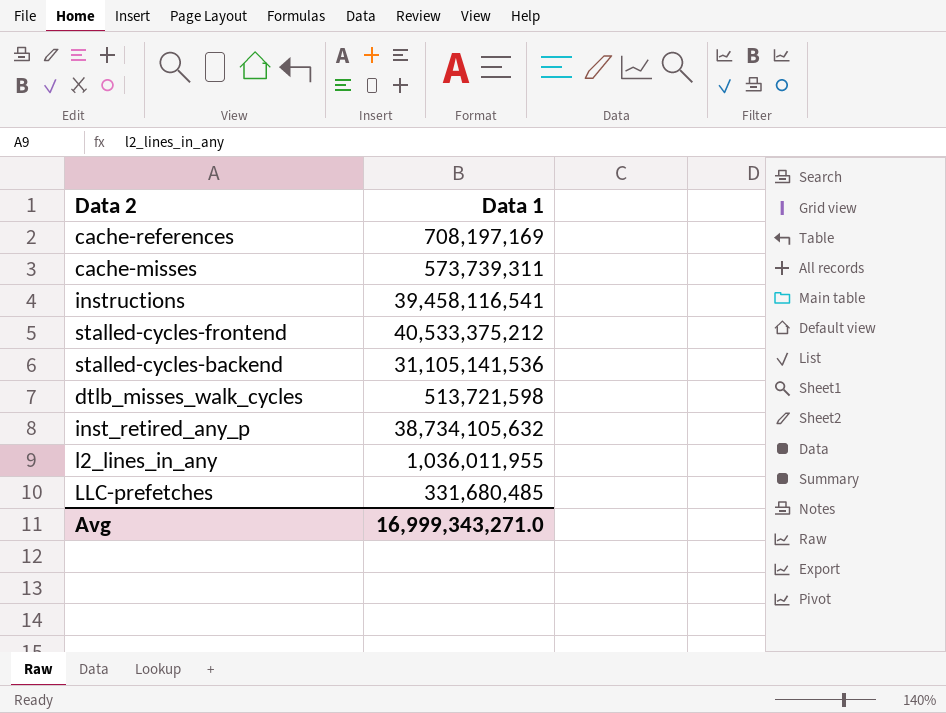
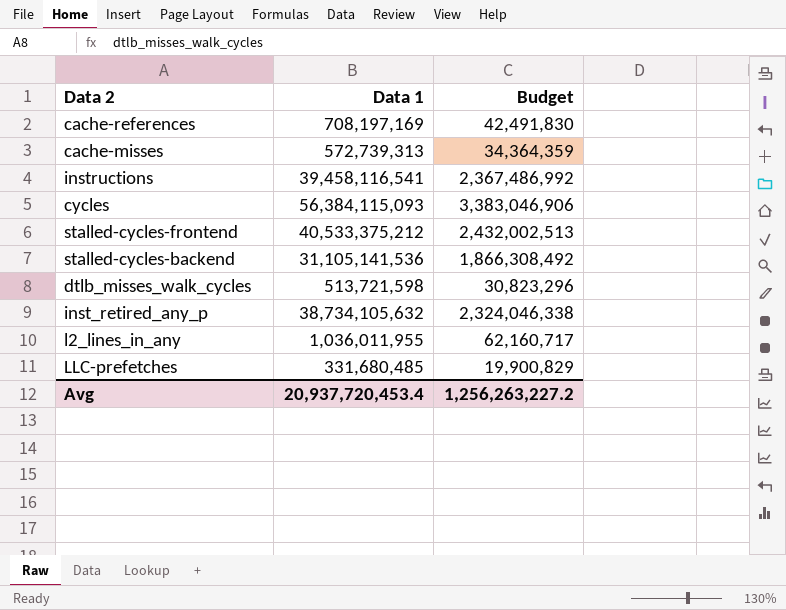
column Budget | formula: none -> [Data 1] * 0.06
cache-misses | Data 1: 573,739,311 -> 572,739,313
row cycles: none -> 56,384,115,093 | 3,383,046,906
Avg | Data 1: 16,999,343,271.0 -> 20,937,720,453.4

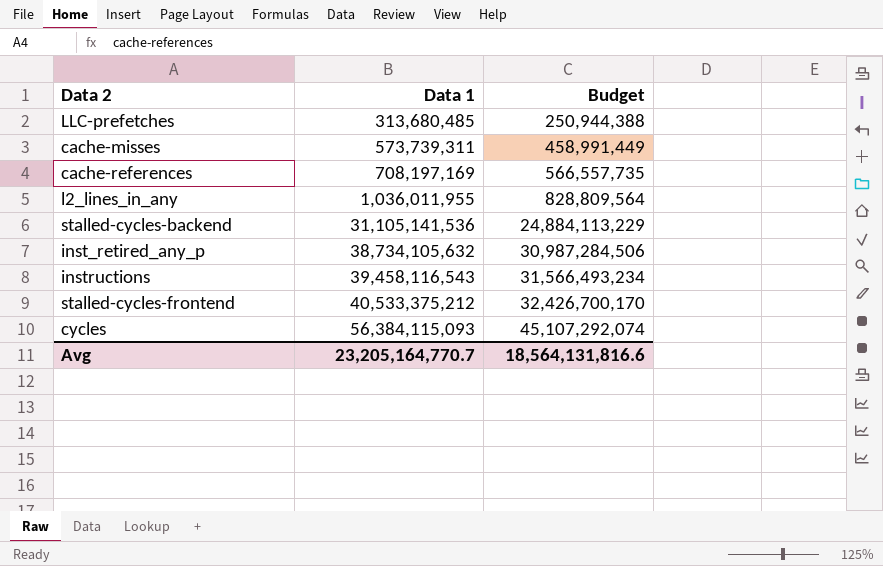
row order: none -> Data 1 ascending
column Budget | formula: [Data 1] * 0.06 -> [Data 1] * 0.8
row dtlb_misses_walk_cycles: 513,721,598 | 30,823,296 -> none
LLC-prefetches | Data 1: 331,680,485 -> 313,680,485
cache-misses | Data 1: 572,739,313 -> 573,739,311
instructions | Data 1: 39,458,116,541 -> 39,458,116,543
Avg | Data 1: 20,937,720,453.4 -> 23,205,164,770.7
Avg | Budget: 1,256,263,227.2 -> 18,564,131,816.6

